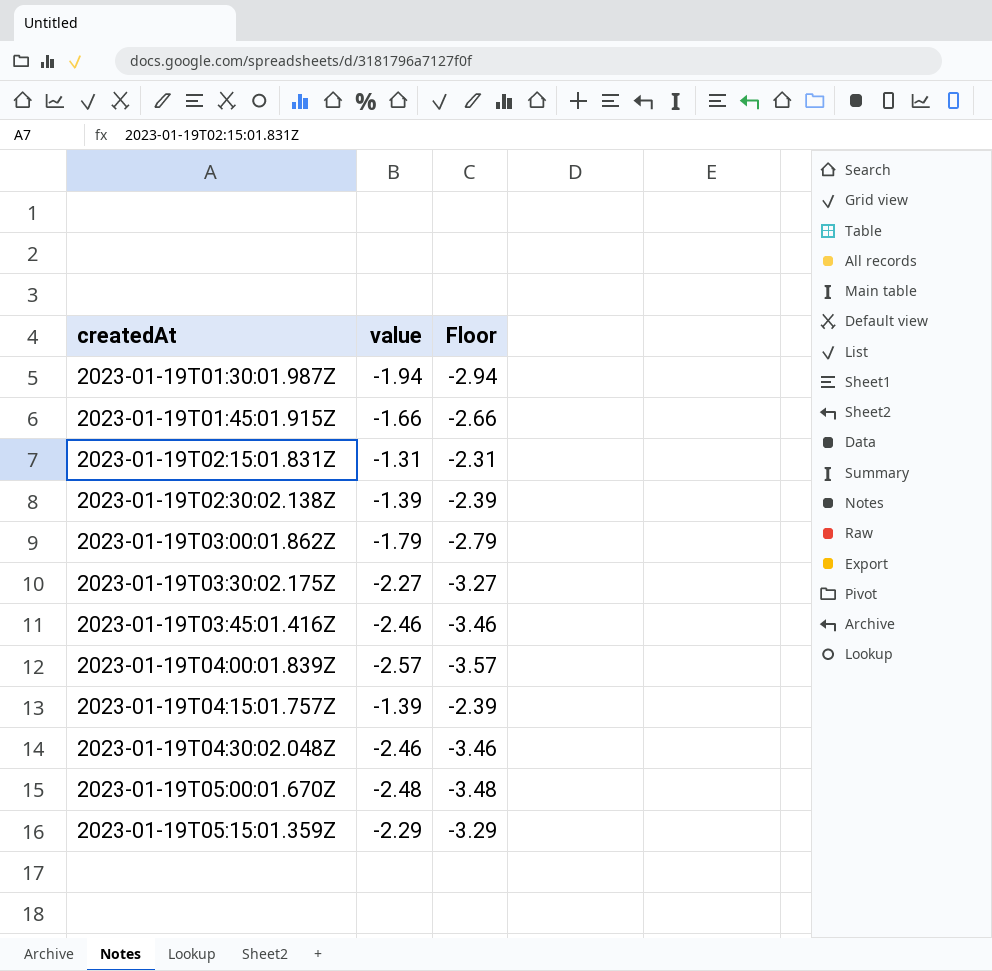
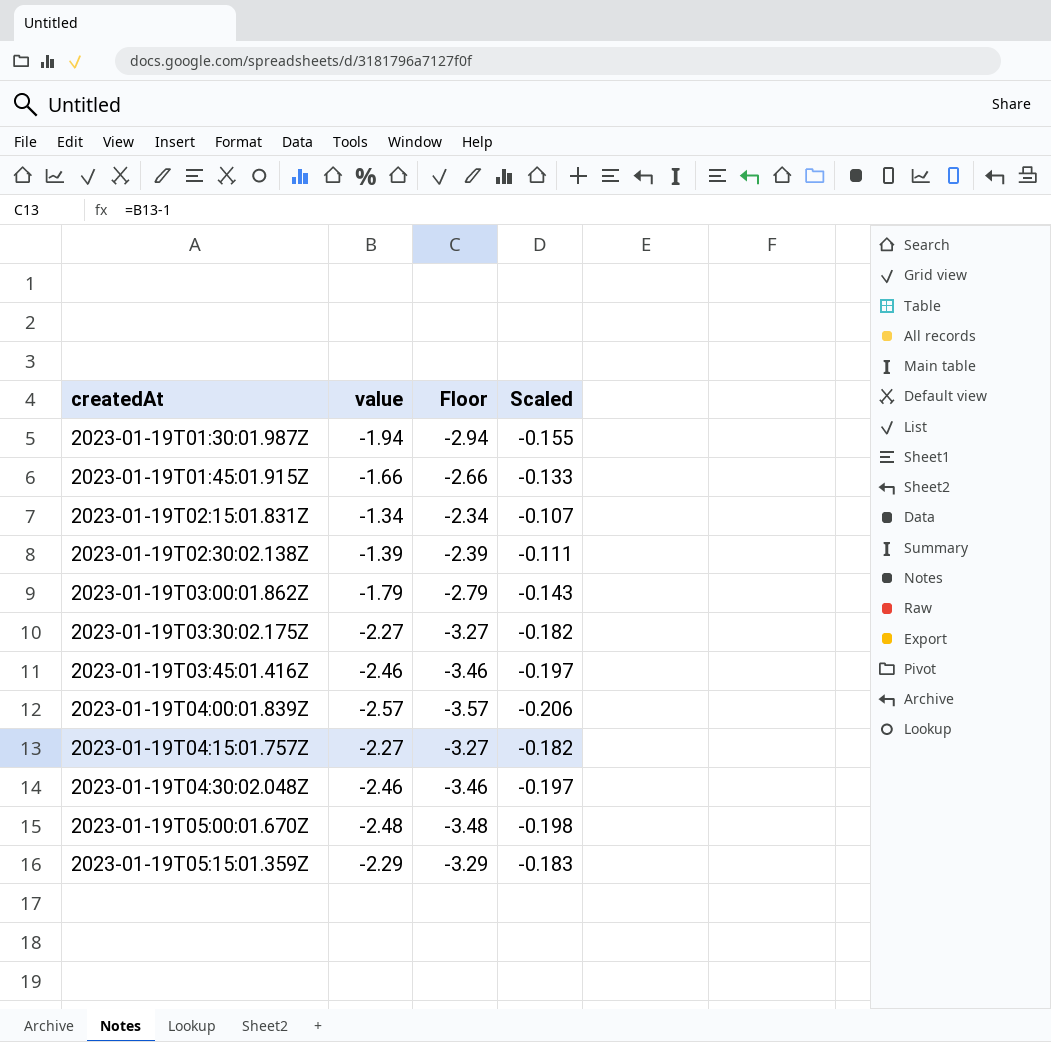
column Scaled | formula: none -> [value] * 0.08
2023-01-19T02:15:01.831Z | value: -1.31 -> -1.34
2023-01-19T02:15:01.831Z | Floor: -2.31 -> -2.34
2023-01-19T04:15:01.757Z | value: -1.39 -> -2.27
2023-01-19T04:15:01.757Z | Floor: -2.39 -> -3.27

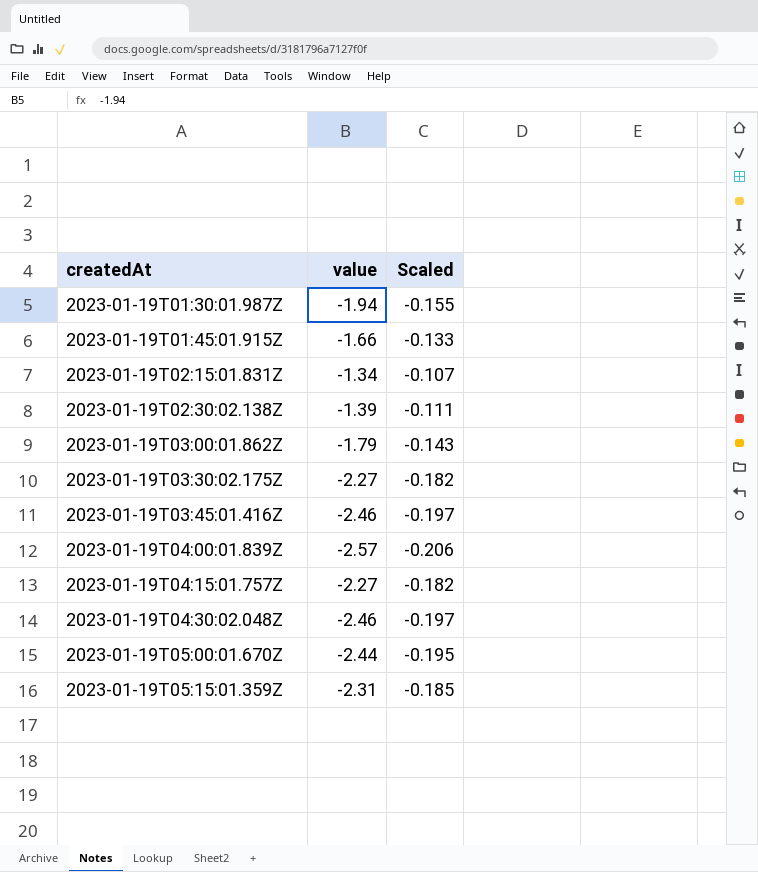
column Floor | formula: [value] - 1 -> none
2023-01-19T05:00:01.670Z | value: -2.48 -> -2.44
2023-01-19T05:00:01.670Z | Scaled: -0.198 -> -0.195
2023-01-19T05:15:01.359Z | value: -2.29 -> -2.31
2023-01-19T05:15:01.359Z | Scaled: -0.183 -> -0.185

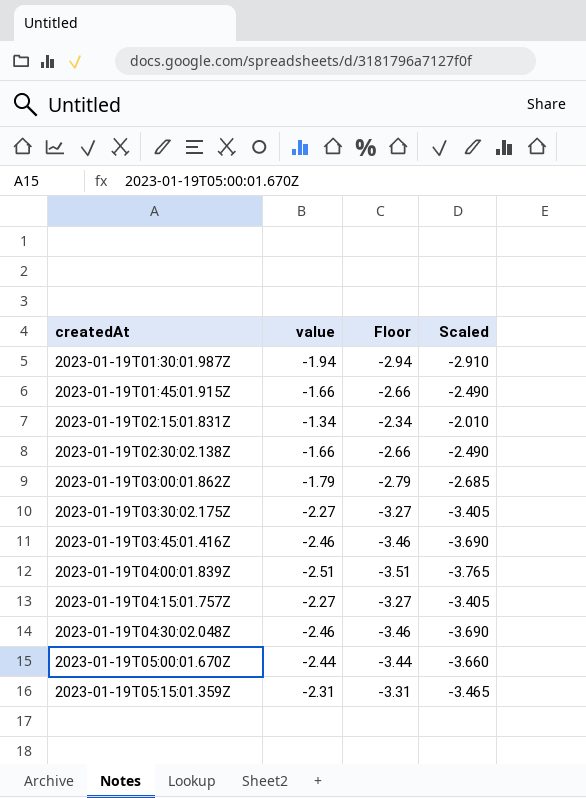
column Floor | formula: none -> [value] - 1
column Scaled | formula: [value] * 0.08 -> [value] * 1.5
2023-01-19T02:30:02.138Z | value: -1.39 -> -1.66
2023-01-19T04:00:01.839Z | value: -2.57 -> -2.51

